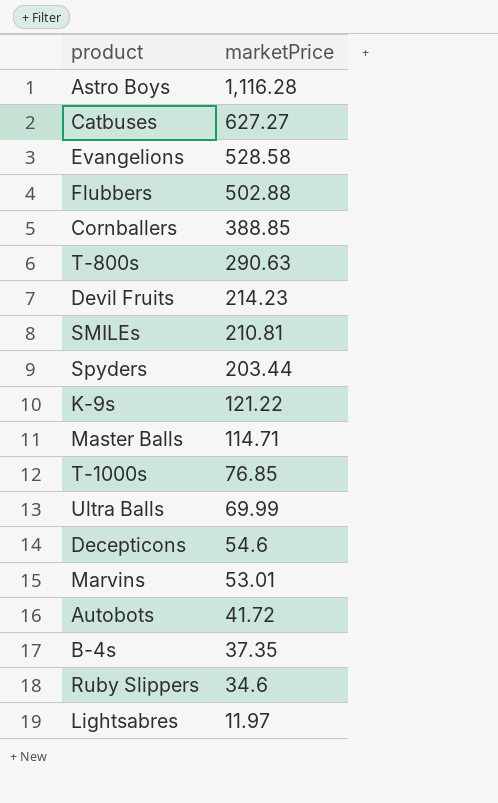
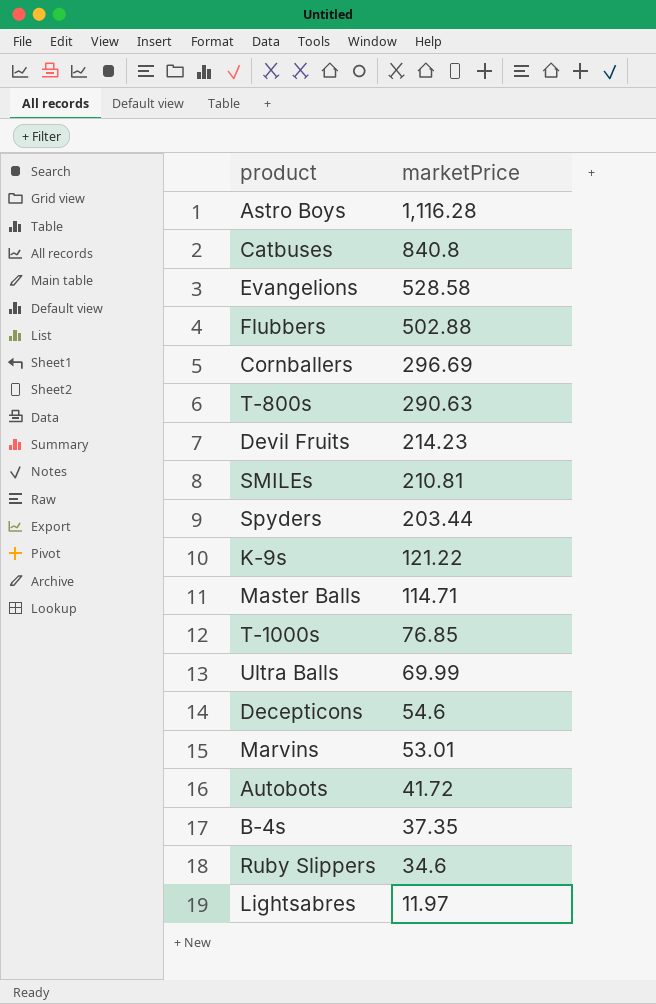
Catbuses | marketPrice: 627.27 -> 840.8
Cornballers | marketPrice: 388.85 -> 296.69

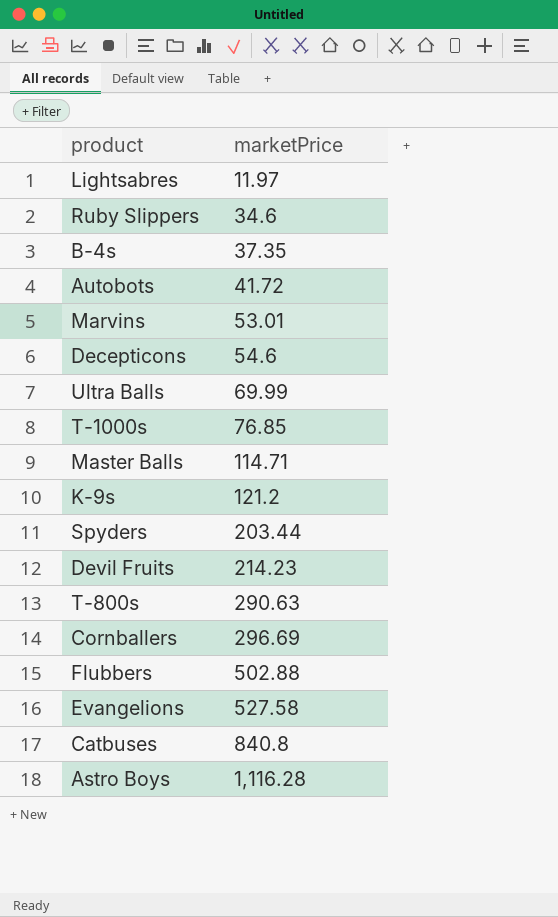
row order: marketPrice descending -> marketPrice ascending
row SMILEs: 210.81 -> none
K-9s | marketPrice: 121.22 -> 121.2
Evangelions | marketPrice: 528.58 -> 527.58

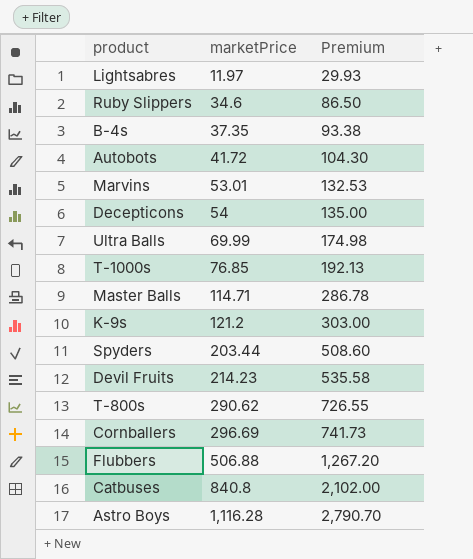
column Premium | formula: none -> [marketPrice] * 2.5
row Evangelions: 527.58 -> none
Decepticons | marketPrice: 54.6 -> 54
T-800s | marketPrice: 290.63 -> 290.62
Flubbers | marketPrice: 502.88 -> 506.88

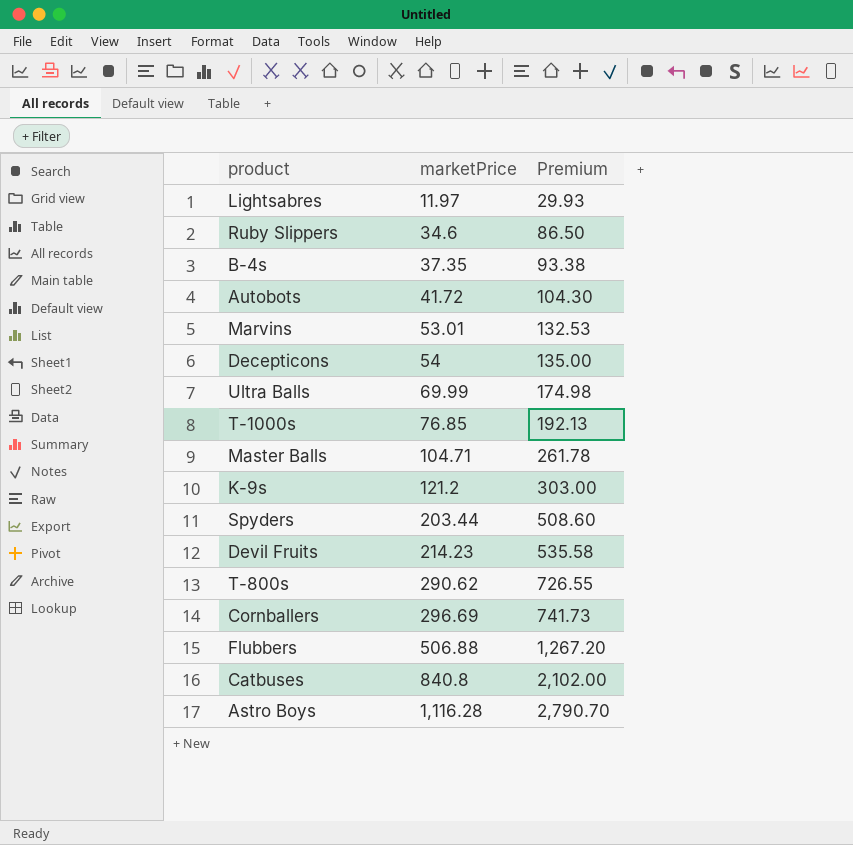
Master Balls | marketPrice: 114.71 -> 104.71
Master Balls | Premium: 286.78 -> 261.78

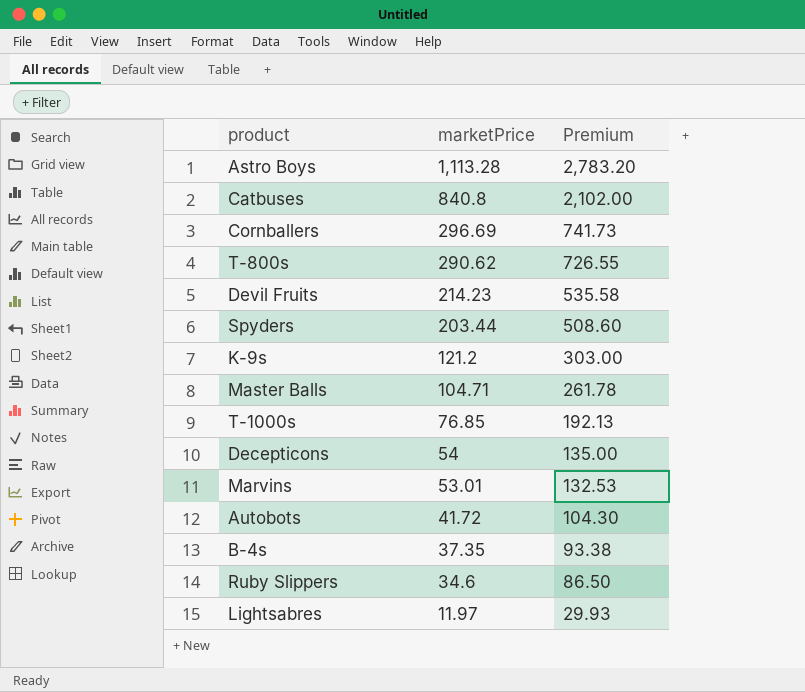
row order: marketPrice ascending -> marketPrice descending
row Ultra Balls: 69.99 | 174.98 -> none
row Flubbers: 506.88 | 1,267.20 -> none
Astro Boys | marketPrice: 1,116.28 -> 1,113.28
Astro Boys | Premium: 2,790.70 -> 2,783.20

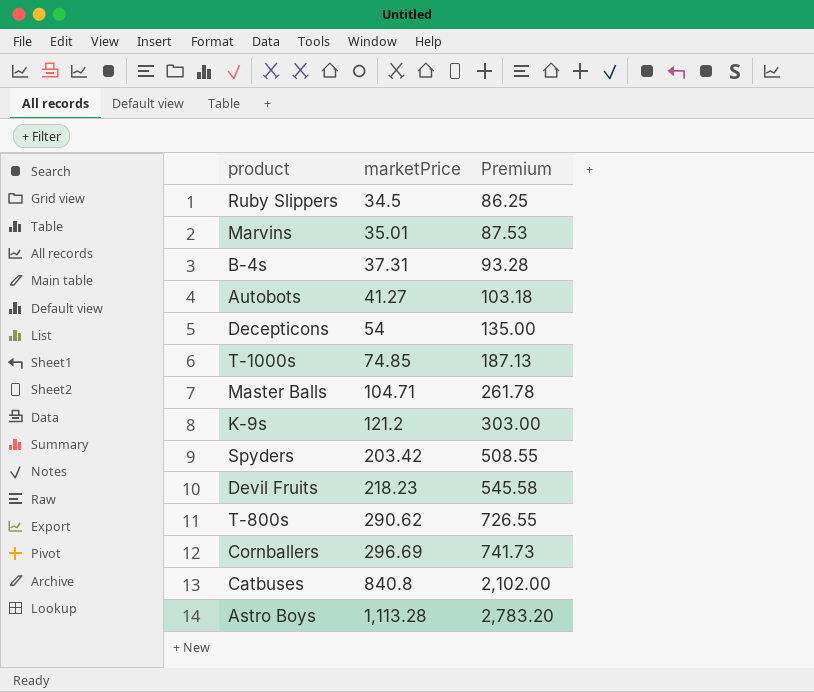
row order: marketPrice descending -> marketPrice ascending
row Lightsabres: 11.97 | 29.93 -> none
Ruby Slippers | marketPrice: 34.6 -> 34.5
Ruby Slippers | Premium: 86.50 -> 86.25
Marvins | marketPrice: 53.01 -> 35.01
Marvins | Premium: 132.53 -> 87.53
B-4s | marketPrice: 37.35 -> 37.31
B-4s | Premium: 93.38 -> 93.28
Autobots | marketPrice: 41.72 -> 41.27
Autobots | Premium: 104.30 -> 103.18
T-1000s | marketPrice: 76.85 -> 74.85
T-1000s | Premium: 192.13 -> 187.13
Spyders | marketPrice: 203.44 -> 203.42
Spyders | Premium: 508.60 -> 508.55
Devil Fruits | marketPrice: 214.23 -> 218.23
Devil Fruits | Premium: 535.58 -> 545.58

